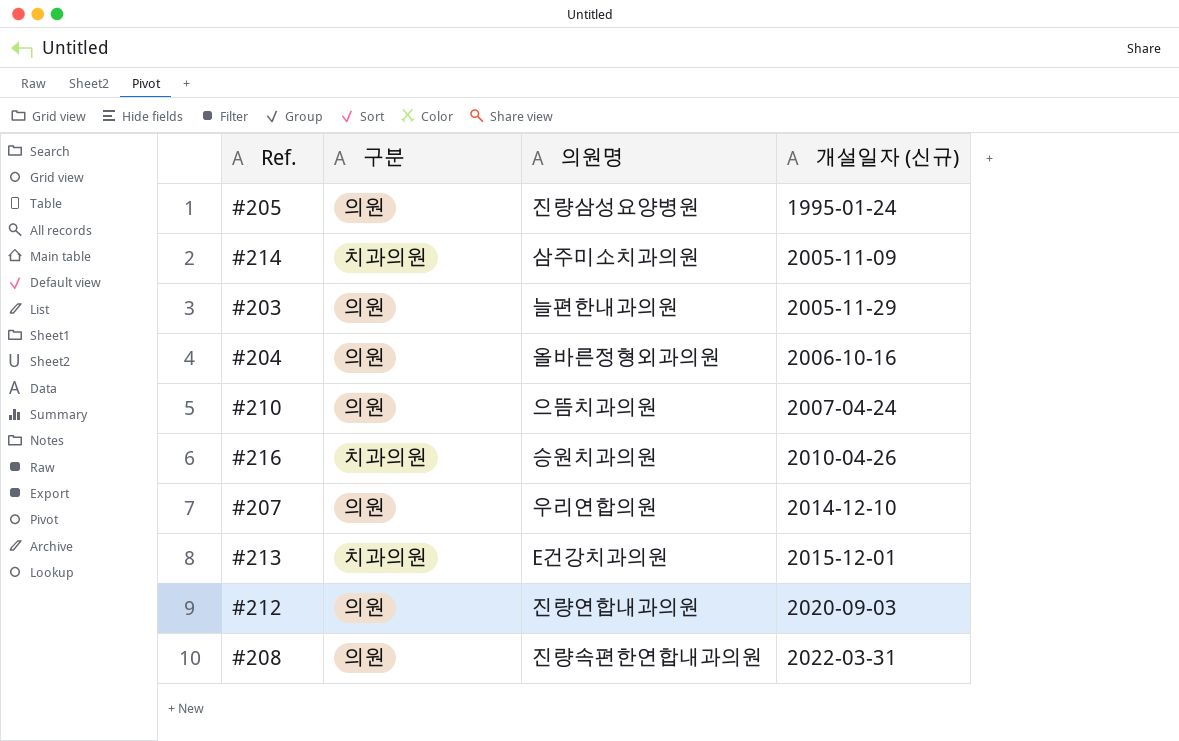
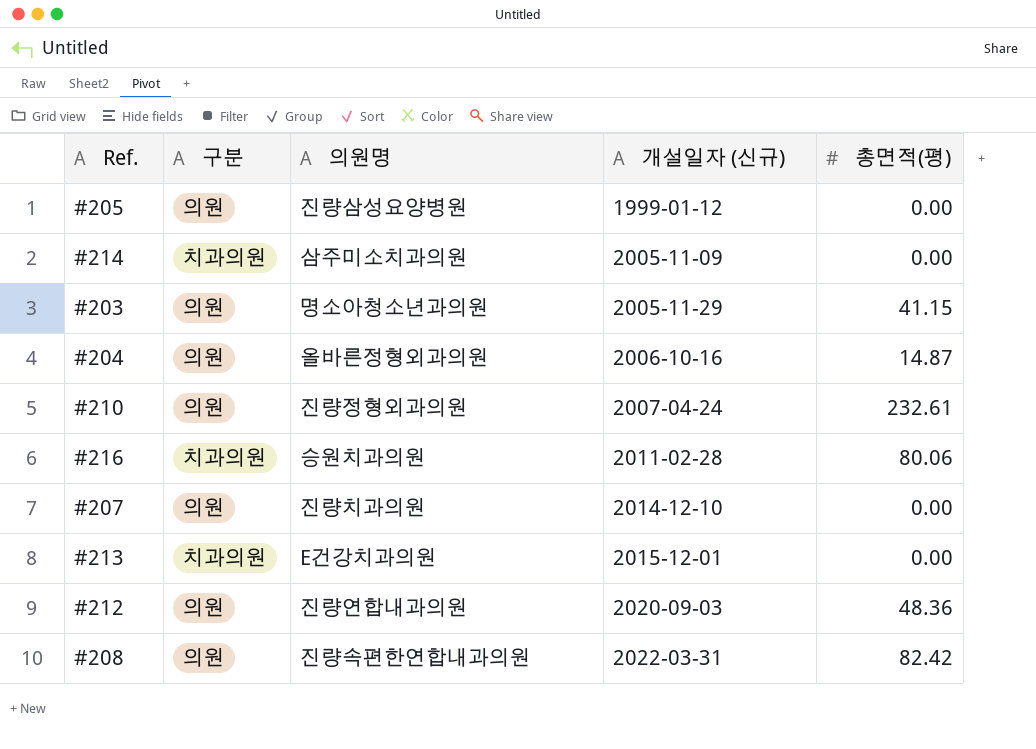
column 총면적(평) | position: none -> 5
#205 | 개설일자 (신규): 1995-01-24 -> 1999-01-12
#203 | 의원명: 늘편한내과의원 -> 명소아청소년과의원
#210 | 의원명: 으뜸치과의원 -> 진량정형외과의원
#216 | 개설일자 (신규): 2010-04-26 -> 2011-02-28
#207 | 의원명: 우리연합의원 -> 진량치과의원

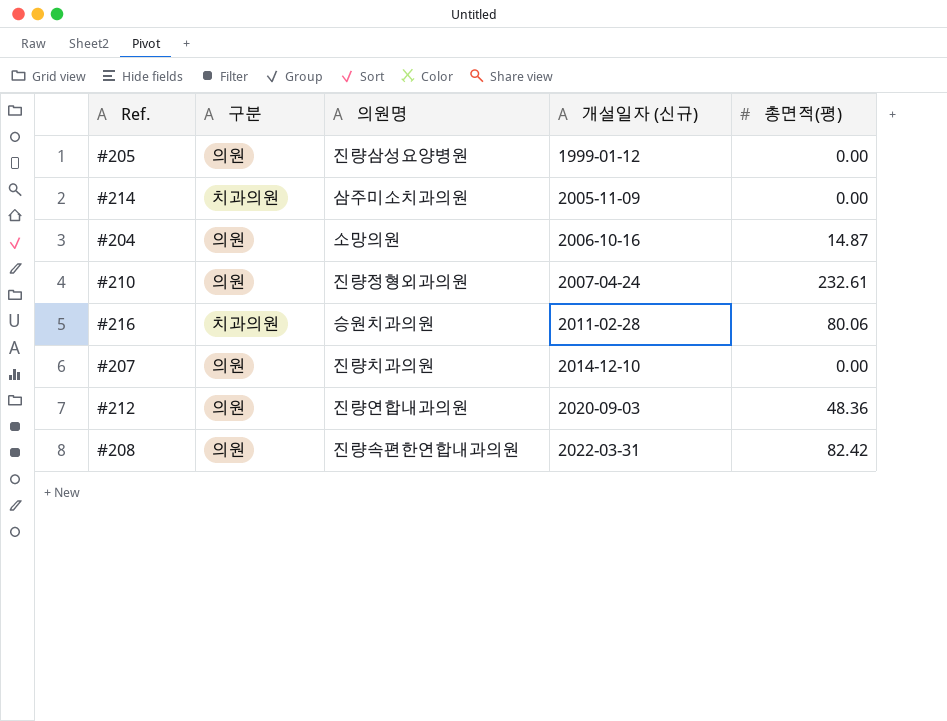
row #203: 의원 | 명소아청소년과의원 | 2005-11-29 | 41.15 -> none
row #213: 치과의원 | E건강치과의원 | 2015-12-01 | 0.00 -> none
#204 | 의원명: 올바른정형외과의원 -> 소망의원

